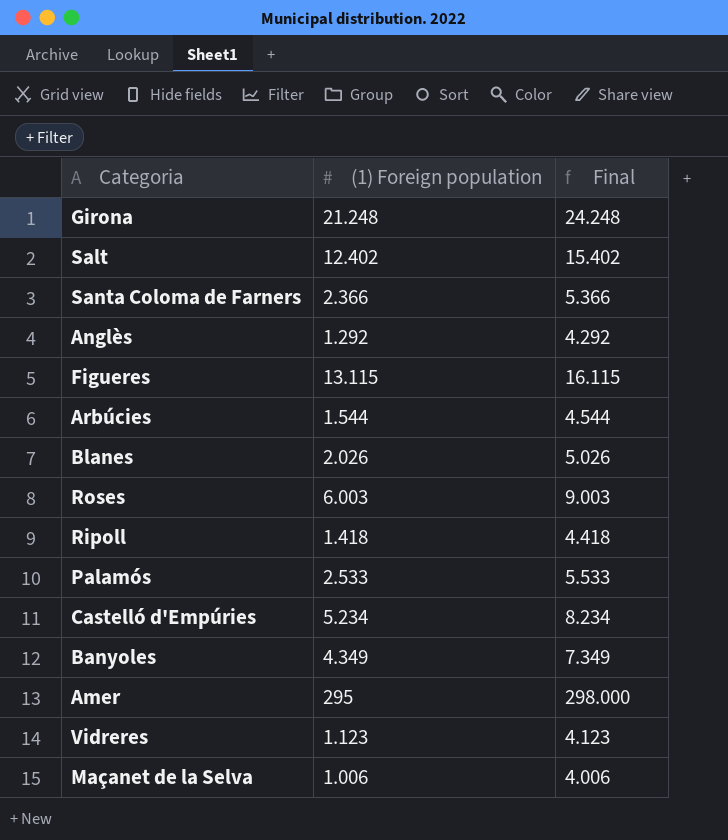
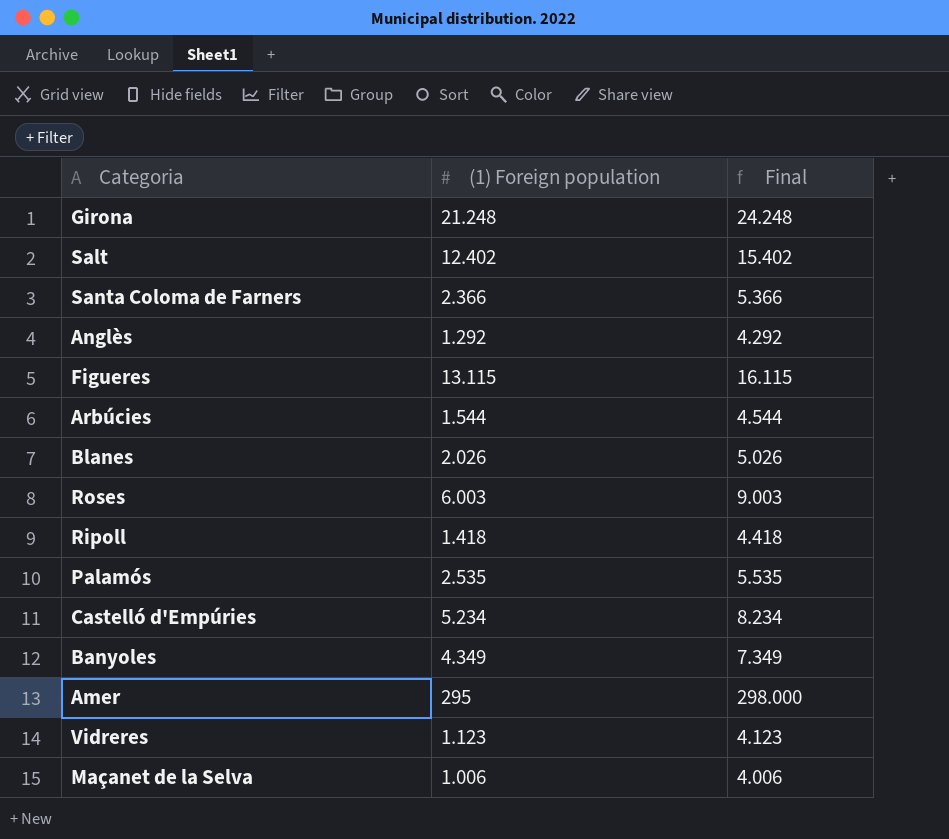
Palamós | (1) Foreign population: 2.533 -> 2.535
Palamós | Final: 5.533 -> 5.535

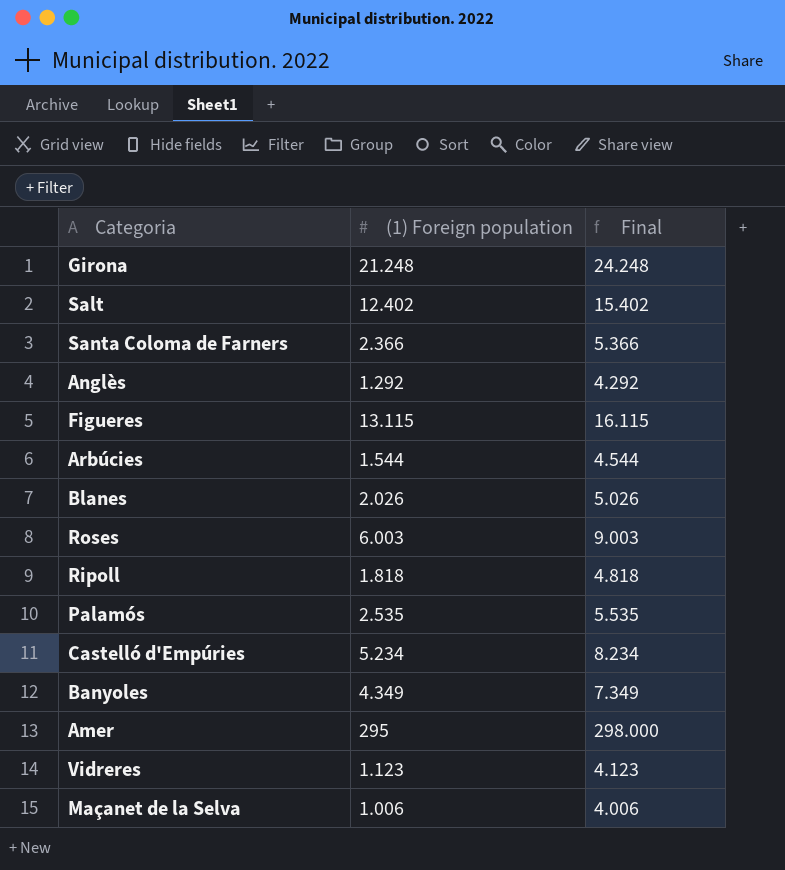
Ripoll | (1) Foreign population: 1.418 -> 1.818
Ripoll | Final: 4.418 -> 4.818

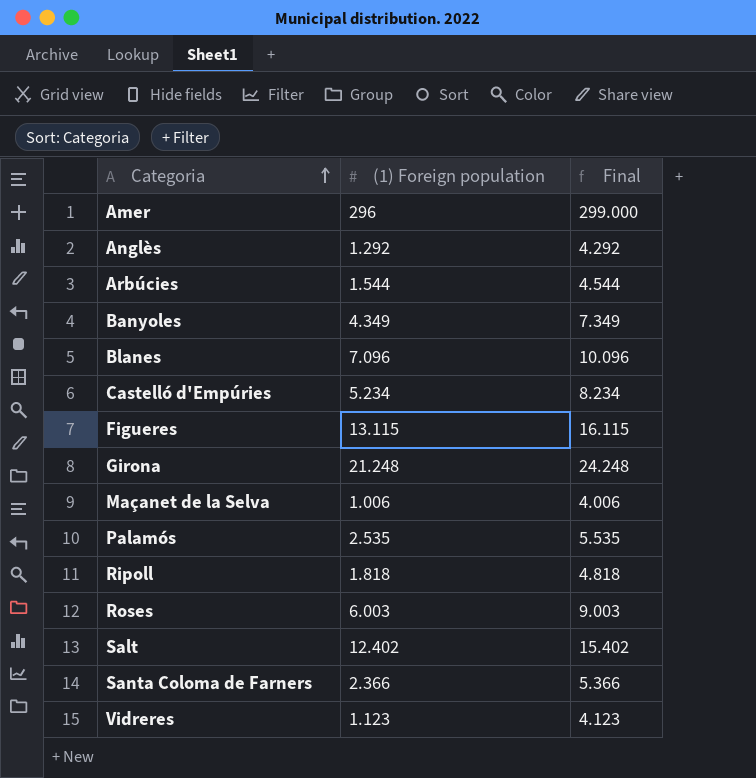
row order: none -> Categoria ascending
Amer | (1) Foreign population: 295 -> 296
Amer | Final: 298.000 -> 299.000
Blanes | (1) Foreign population: 2.026 -> 7.096
Blanes | Final: 5.026 -> 10.096

